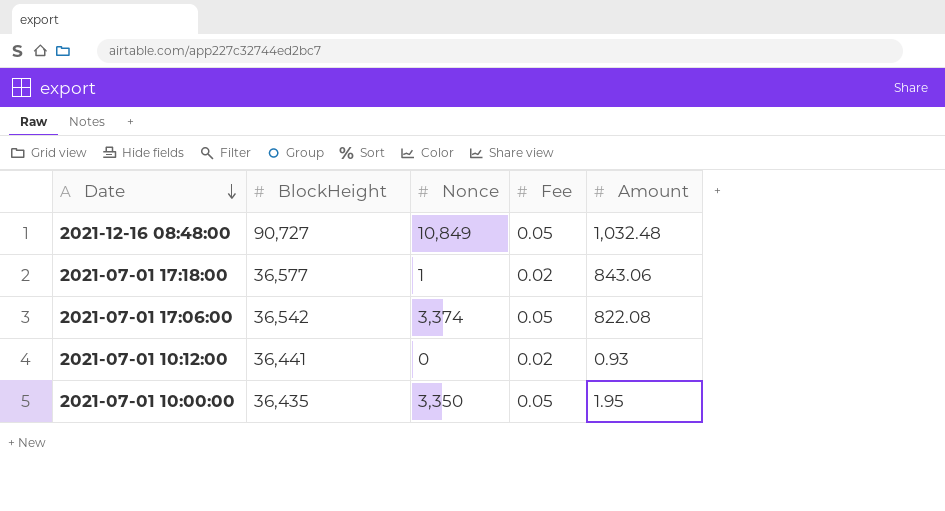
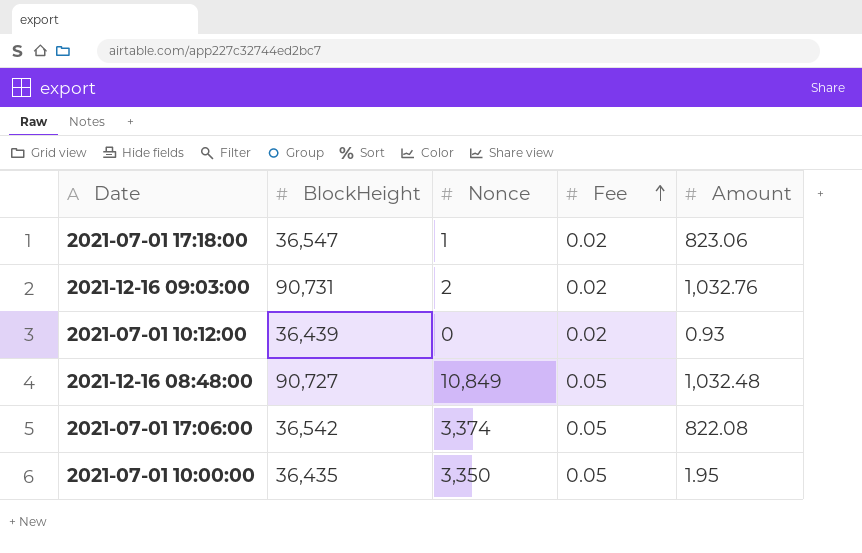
row order: Date descending -> Fee ascending
2021-07-01 17:18:00 | BlockHeight: 36,577 -> 36,547
2021-07-01 17:18:00 | Amount: 843.06 -> 823.06
row 2021-12-16 09:03:00: none -> 90,731 | 2 | 0.02 | 1,032.76
2021-07-01 10:12:00 | BlockHeight: 36,441 -> 36,439

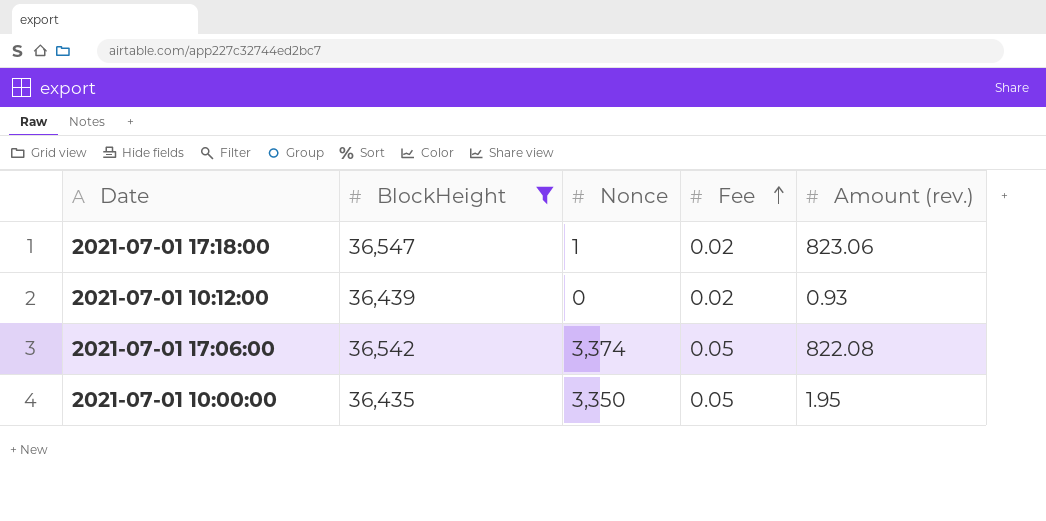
filter: none -> BlockHeight <= 36,547
column name: Amount -> Amount (rev.)

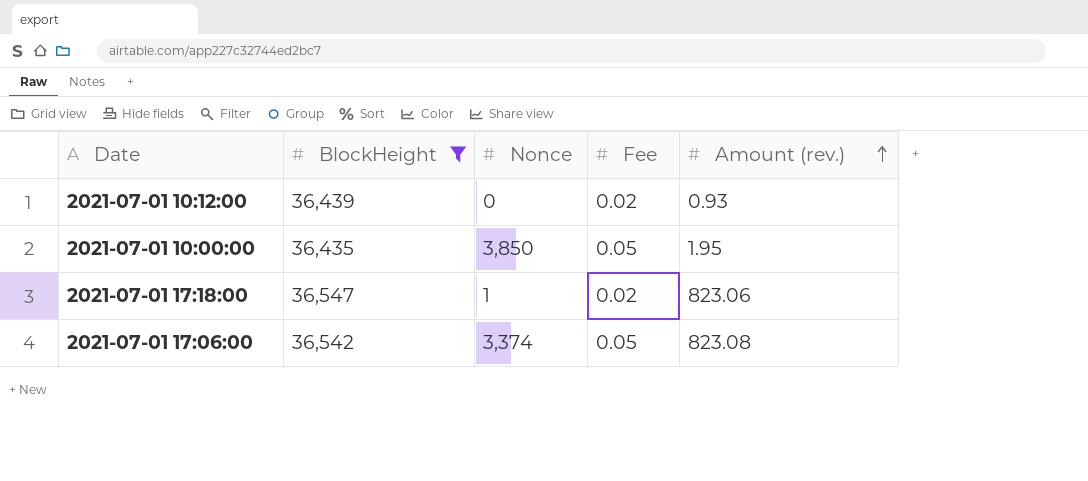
row order: Fee ascending -> Amount (rev.) ascending
2021-07-01 10:00:00 | Nonce: 3,350 -> 3,850
2021-07-01 17:06:00 | Amount (rev.): 822.08 -> 823.08

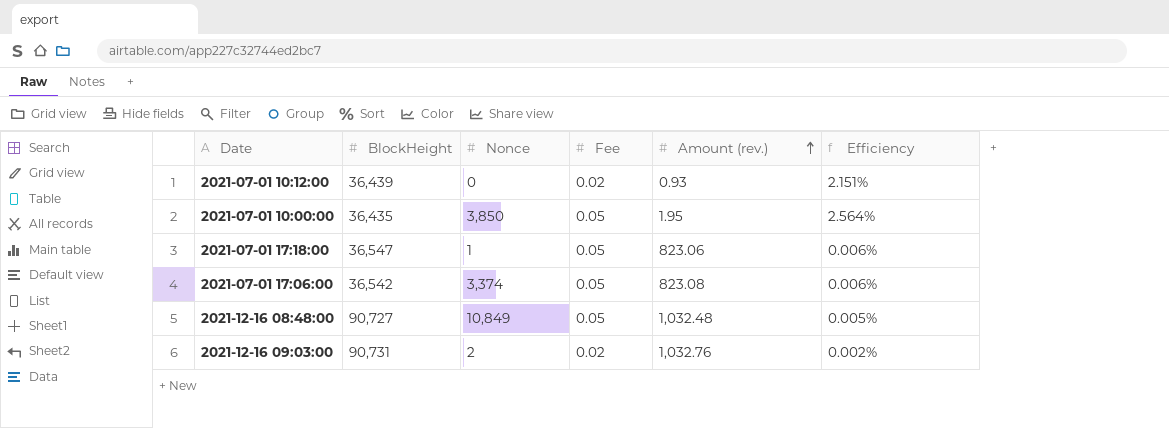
filter: BlockHeight <= 36,547 -> none
column Efficiency | formula: none -> [Fee] / [Amount (rev.)]
2021-07-01 17:18:00 | Fee: 0.02 -> 0.05

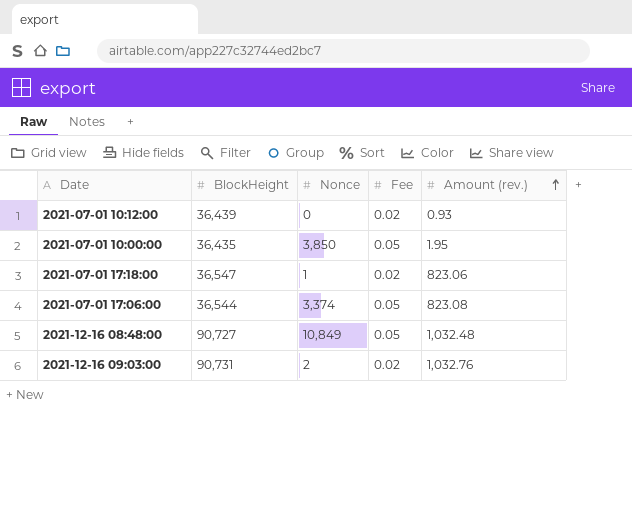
column Efficiency | formula: [Fee] / [Amount (rev.)] -> none
2021-07-01 17:18:00 | Fee: 0.05 -> 0.02
2021-07-01 17:06:00 | BlockHeight: 36,542 -> 36,544

